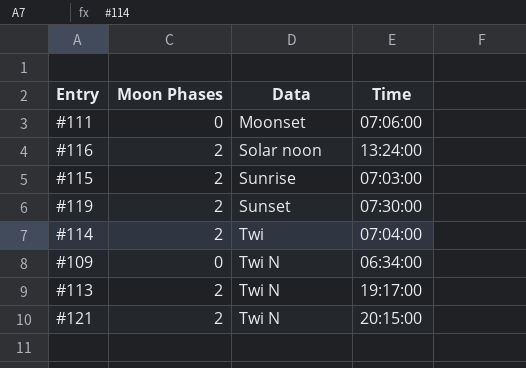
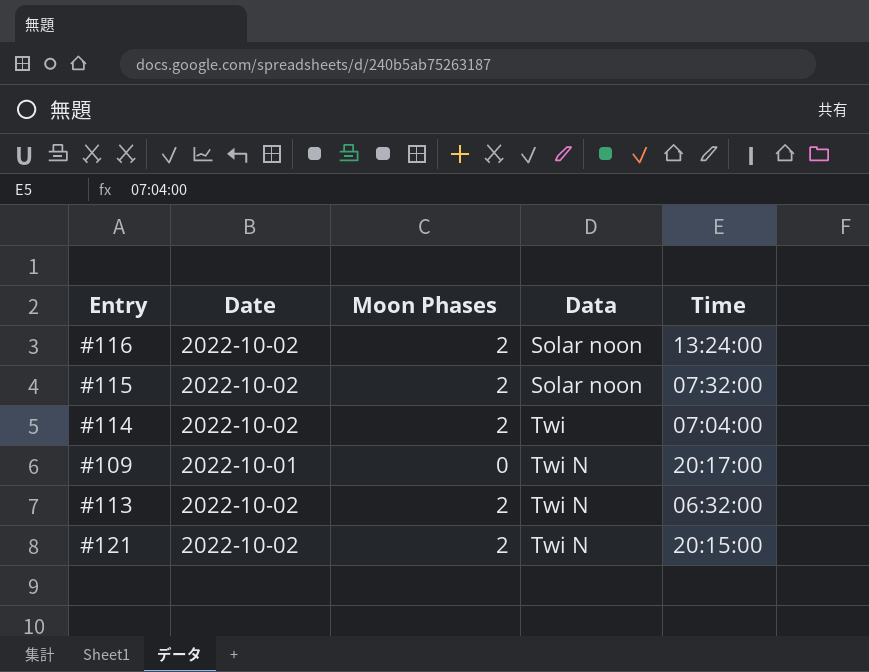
column Date | position: none -> 2
row #111: 0 | Moonset | 07:06:00 -> none
row #119: 2 | Sunset | 07:30:00 -> none
#115 | Data: Sunrise -> Solar noon
#115 | Time: 07:03:00 -> 07:32:00
#109 | Time: 06:34:00 -> 20:17:00
#113 | Time: 19:17:00 -> 06:32:00

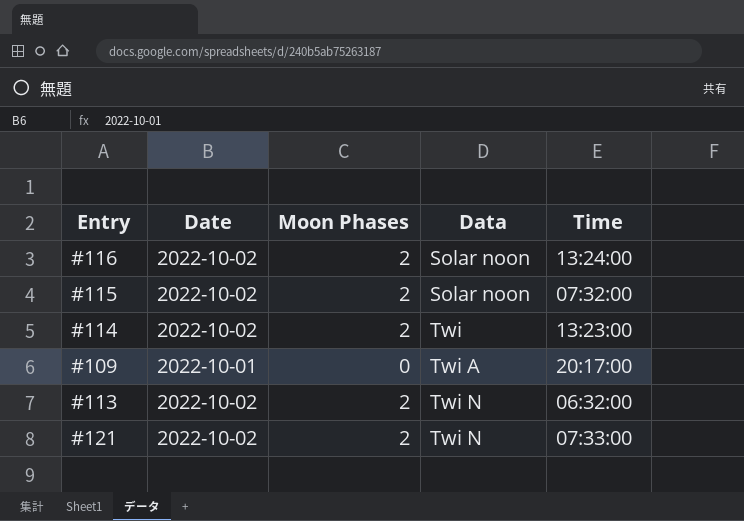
#114 | Time: 07:04:00 -> 13:23:00
#109 | Data: Twi N -> Twi A
#121 | Time: 20:15:00 -> 07:33:00

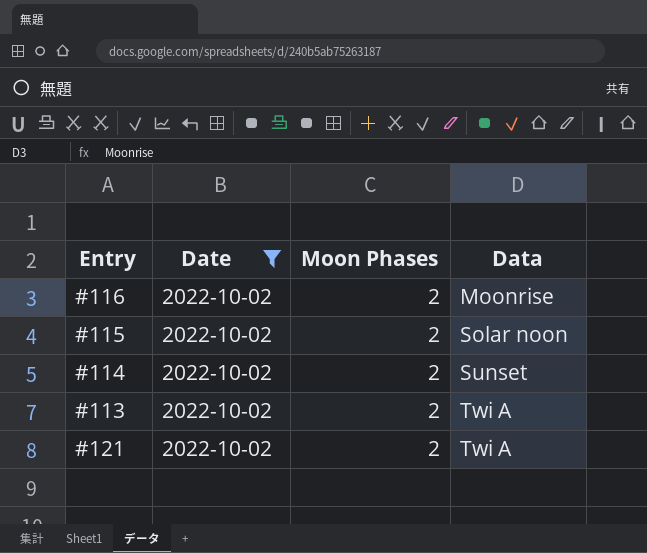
filter: none -> Date = 2022-10-02
column Time | position: 5 -> none
#116 | Data: Solar noon -> Moonrise
#114 | Data: Twi -> Sunset
#113 | Data: Twi N -> Twi A
#121 | Data: Twi N -> Twi A

